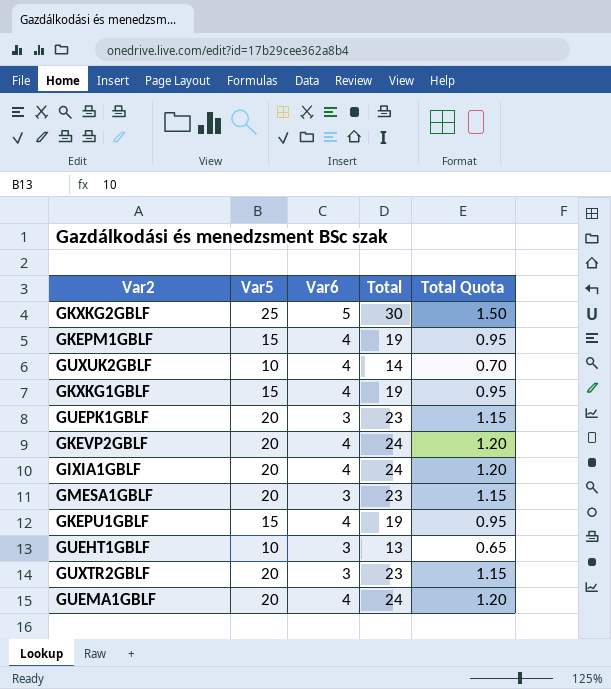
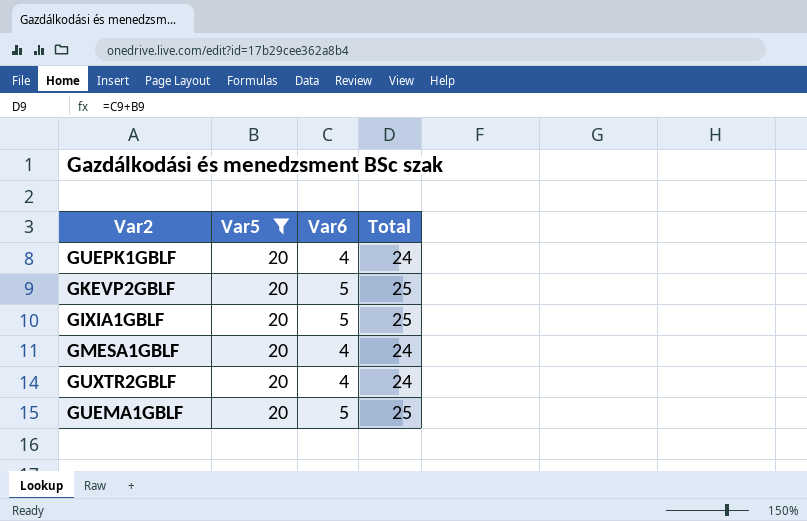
filter: none -> Var5 = 20
column Total Quota | formula: [Total] * 0.05 -> none
GUEPK1GBLF | Var6: 3 -> 4
GUEPK1GBLF | Total: 23 -> 24
GKEVP2GBLF | Var6: 4 -> 5
GKEVP2GBLF | Total: 24 -> 25
GIXIA1GBLF | Var6: 4 -> 5
GIXIA1GBLF | Total: 24 -> 25
GMESA1GBLF | Var6: 3 -> 4
GMESA1GBLF | Total: 23 -> 24
GUXTR2GBLF | Var6: 3 -> 4
GUXTR2GBLF | Total: 23 -> 24
GUEMA1GBLF | Var6: 4 -> 5
GUEMA1GBLF | Total: 24 -> 25

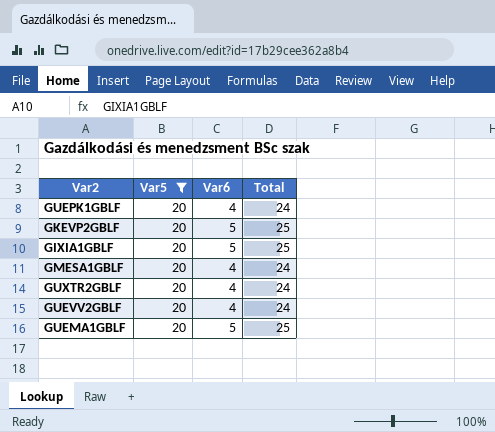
row GUEVV2GBLF: none -> 20 | 4 | 24

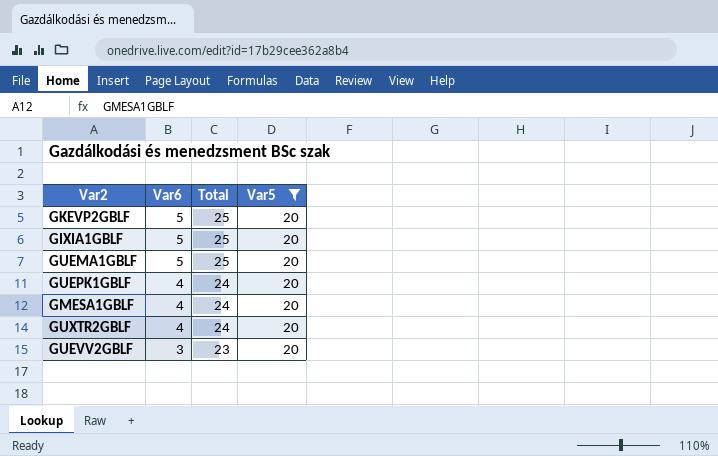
row order: none -> Var6 descending
column Var5 | position: 2 -> 4
GUEVV2GBLF | Var6: 4 -> 3
GUEVV2GBLF | Total: 24 -> 23

